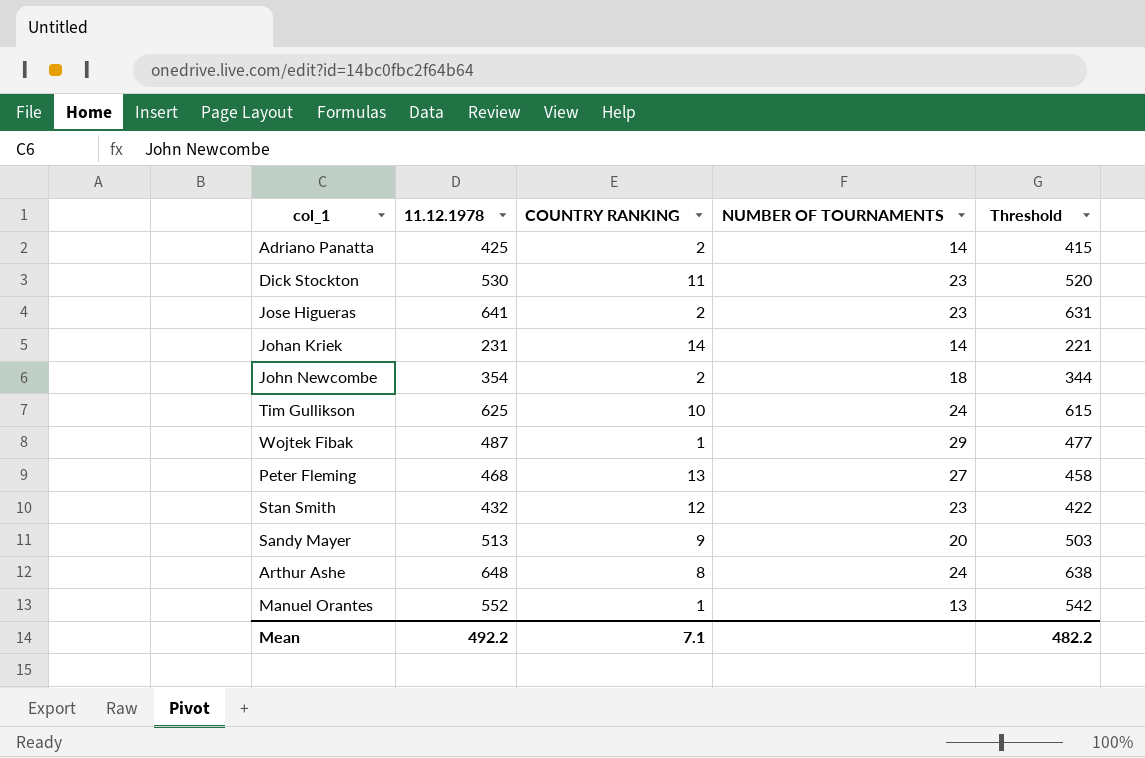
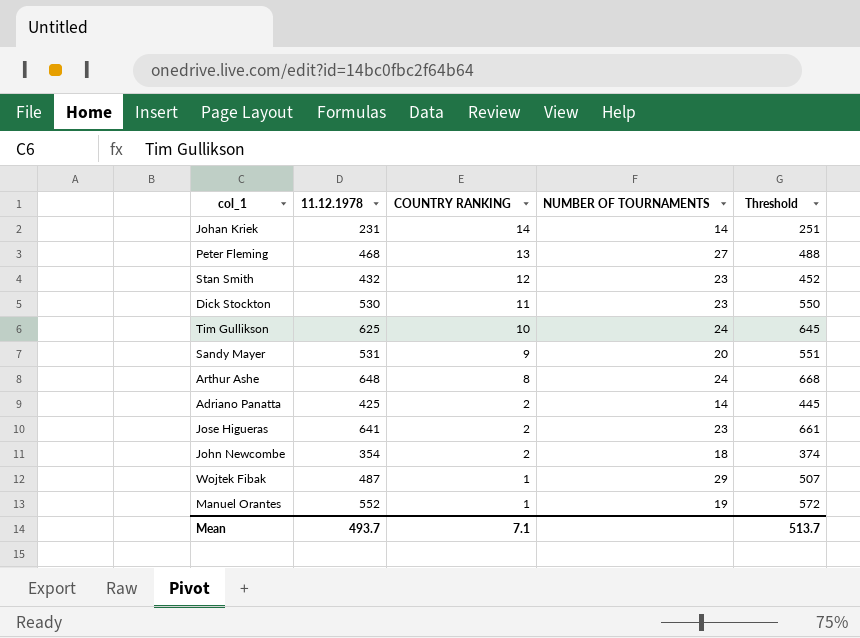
row order: none -> COUNTRY RANKING descending
column Threshold | formula: [11.12.1978] - 10 -> [11.12.1978] + 20
Sandy Mayer | 11.12.1978: 513 -> 531
Manuel Orantes | NUMBER OF TOURNAMENTS: 13 -> 19
Mean | 11.12.1978: 492.2 -> 493.7
Mean | Threshold: 482.2 -> 513.7

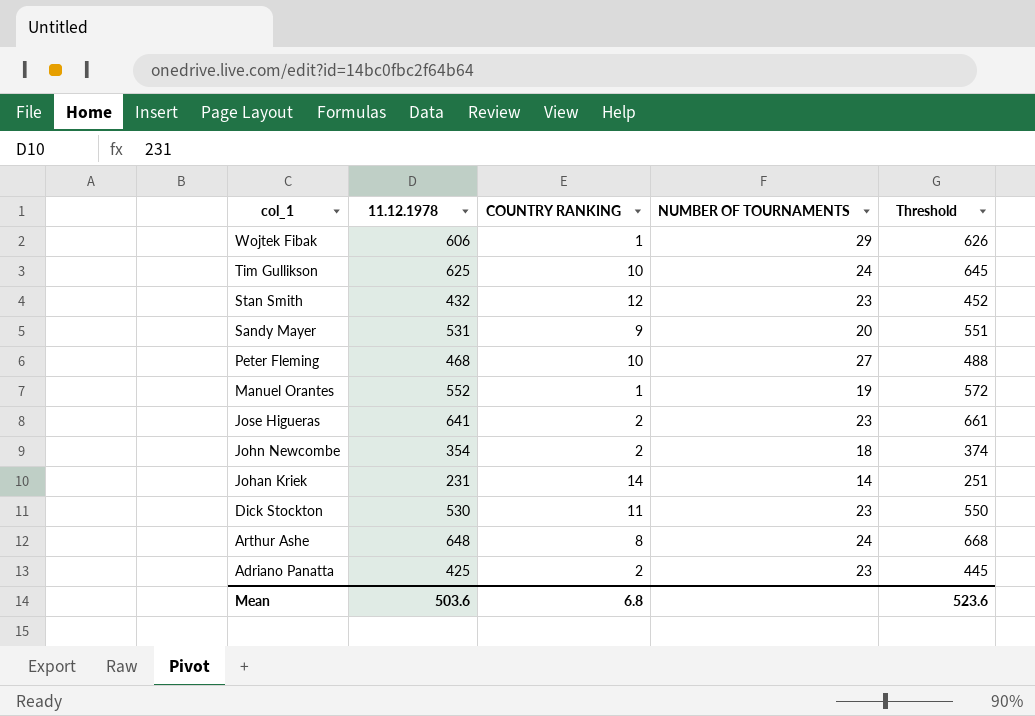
row order: COUNTRY RANKING descending -> col_1 descending
Wojtek Fibak | 11.12.1978: 487 -> 606
Wojtek Fibak | Threshold: 507 -> 626
Peter Fleming | COUNTRY RANKING: 13 -> 10
Adriano Panatta | NUMBER OF TOURNAMENTS: 14 -> 23
Mean | 11.12.1978: 493.7 -> 503.6
Mean | COUNTRY RANKING: 7.1 -> 6.8
Mean | Threshold: 513.7 -> 523.6

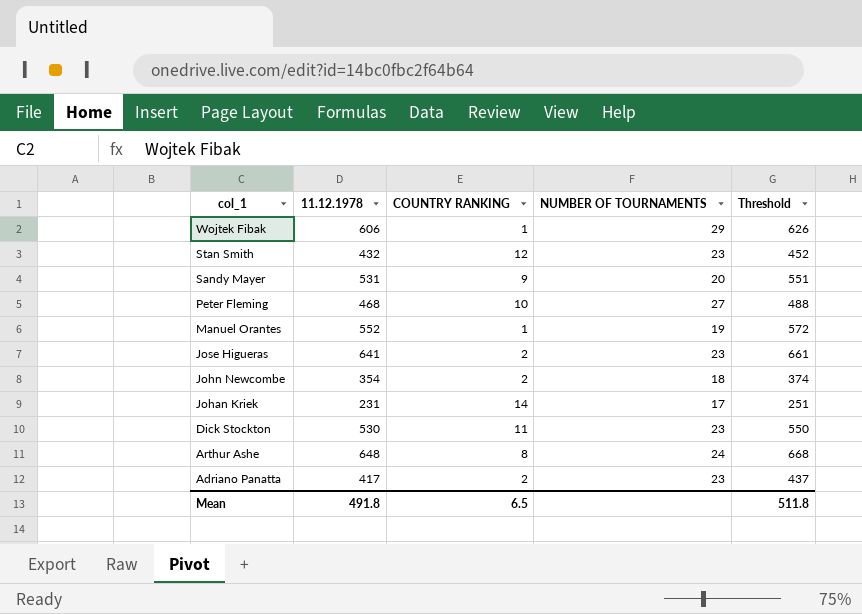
row Tim Gullikson: 625 | 10 | 24 | 645 -> none
Johan Kriek | NUMBER OF TOURNAMENTS: 14 -> 17
Adriano Panatta | 11.12.1978: 425 -> 417
Adriano Panatta | Threshold: 445 -> 437
Mean | 11.12.1978: 503.6 -> 491.8
Mean | COUNTRY RANKING: 6.8 -> 6.5
Mean | Threshold: 523.6 -> 511.8

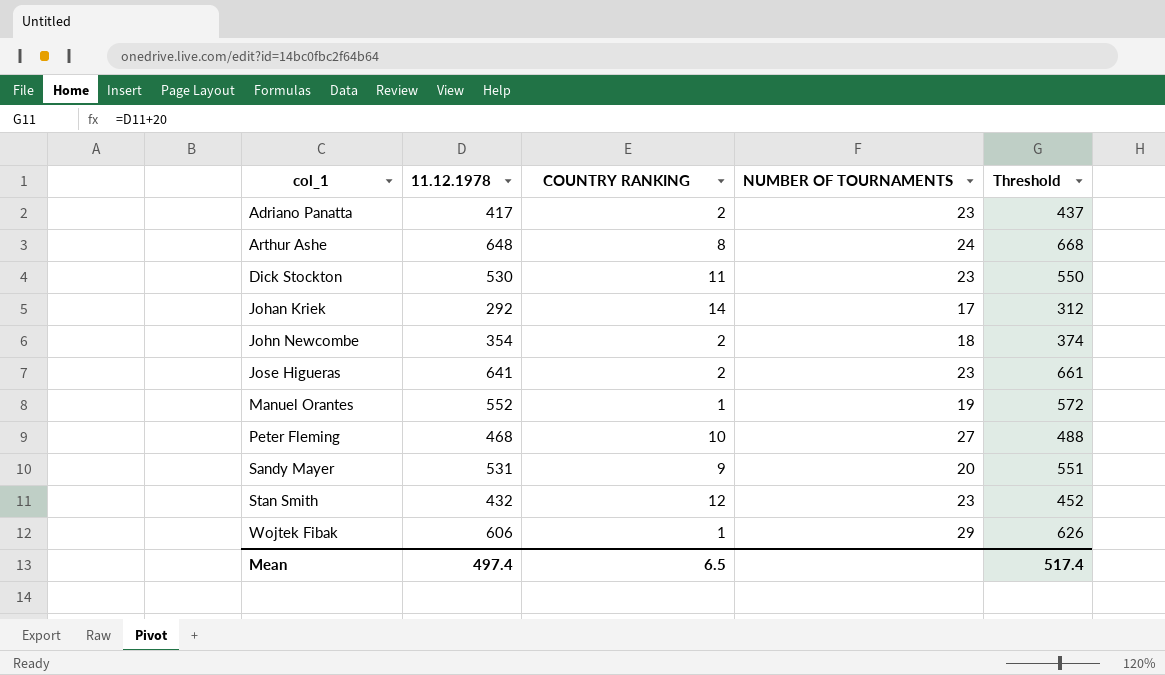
row order: col_1 descending -> col_1 ascending
Johan Kriek | 11.12.1978: 231 -> 292
Johan Kriek | Threshold: 251 -> 312
Mean | 11.12.1978: 491.8 -> 497.4
Mean | Threshold: 511.8 -> 517.4

